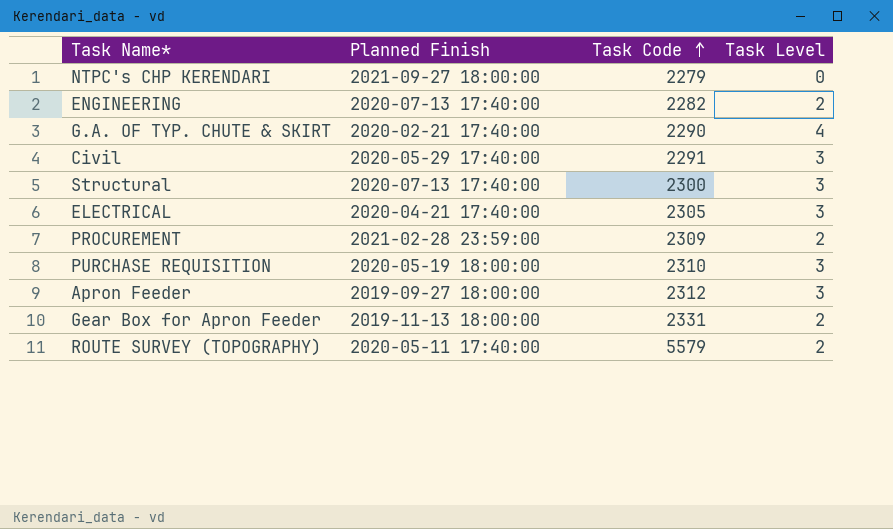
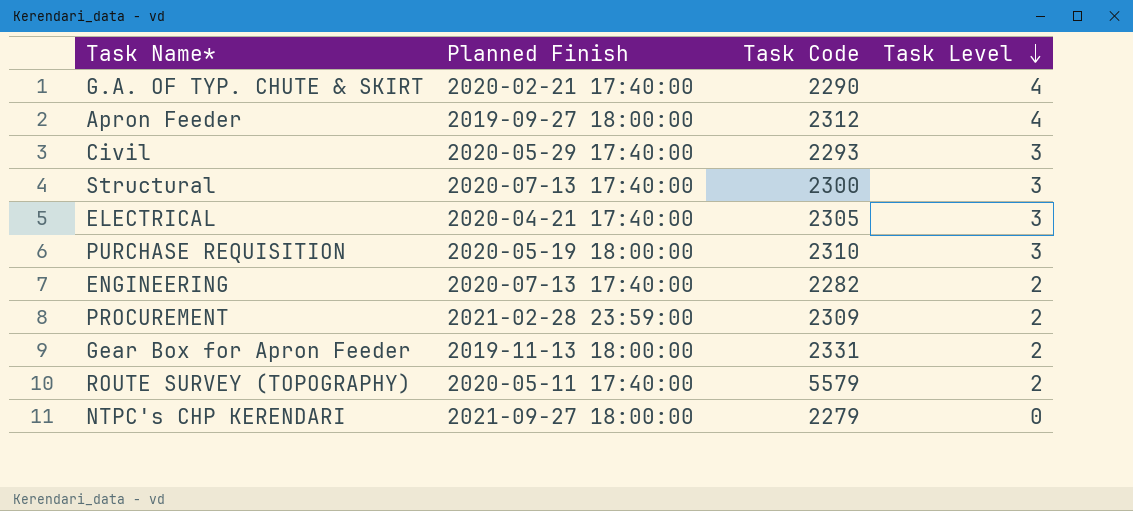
row order: Task Code ascending -> Task Level descending
Apron Feeder | Task Level: 3 -> 4
Civil | Task Code: 2291 -> 2293

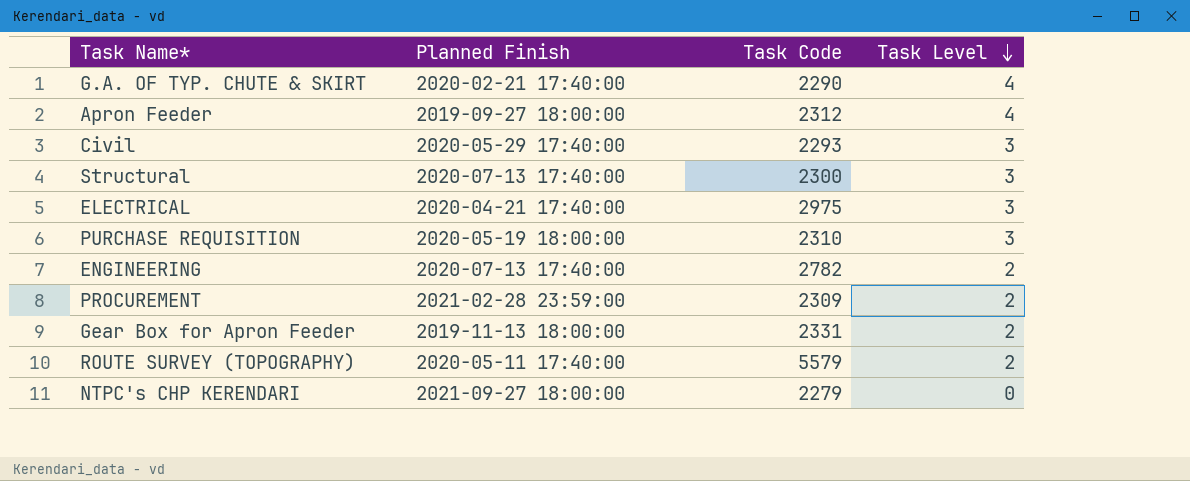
ELECTRICAL | Task Code: 2305 -> 2975
ENGINEERING | Task Code: 2282 -> 2782

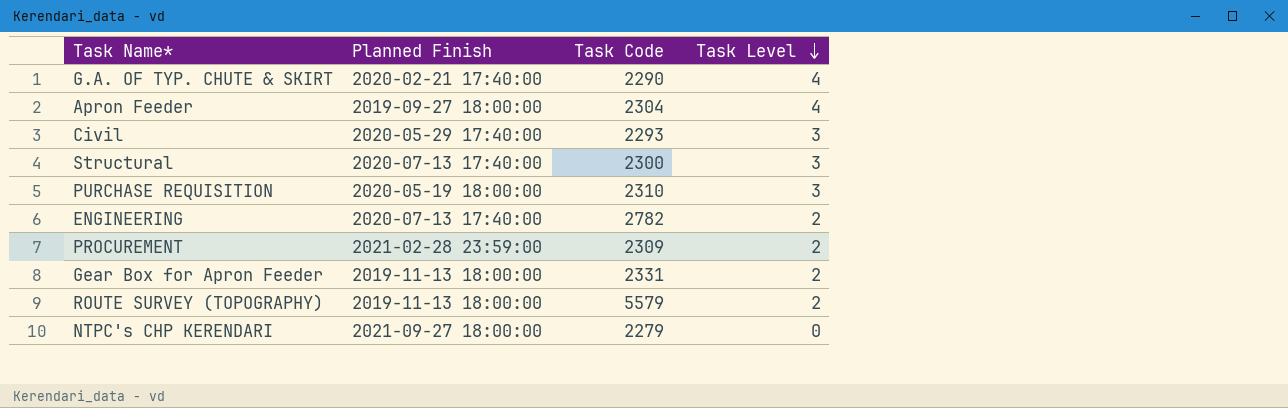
row ELECTRICAL: 2020-04-21 17:40:00 | 2975 | 3 -> none
Apron Feeder | Task Code: 2312 -> 2304
ROUTE SURVEY (TOPOGRAPHY) | Planned Finish: 2020-05-11 17:40:00 -> 2019-11-13 18:00:00

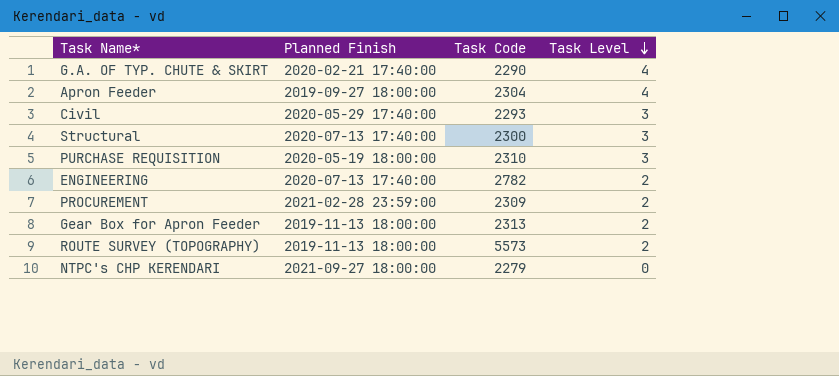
Gear Box for Apron Feeder | Task Code: 2331 -> 2313
ROUTE SURVEY (TOPOGRAPHY) | Task Code: 5579 -> 5573

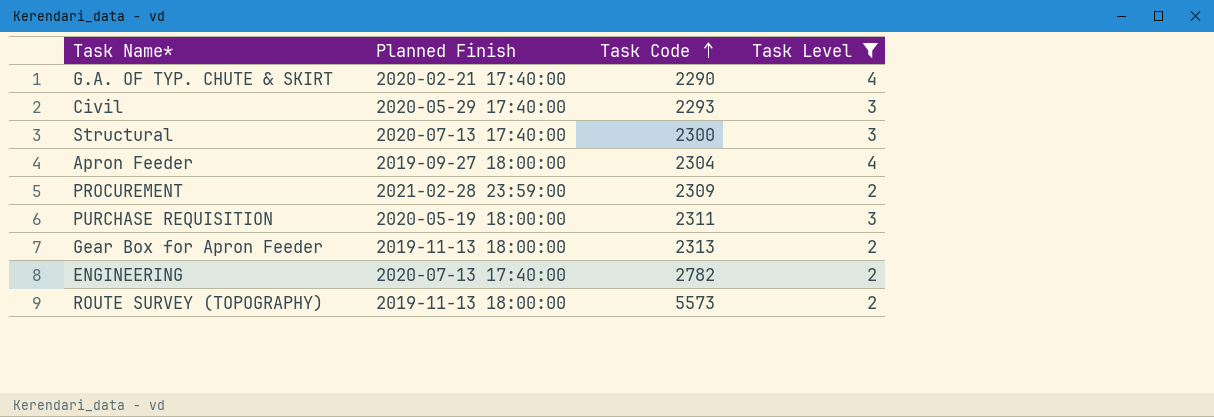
filter: none -> Task Level != 0
row order: Task Level descending -> Task Code ascending
PURCHASE REQUISITION | Task Code: 2310 -> 2311

